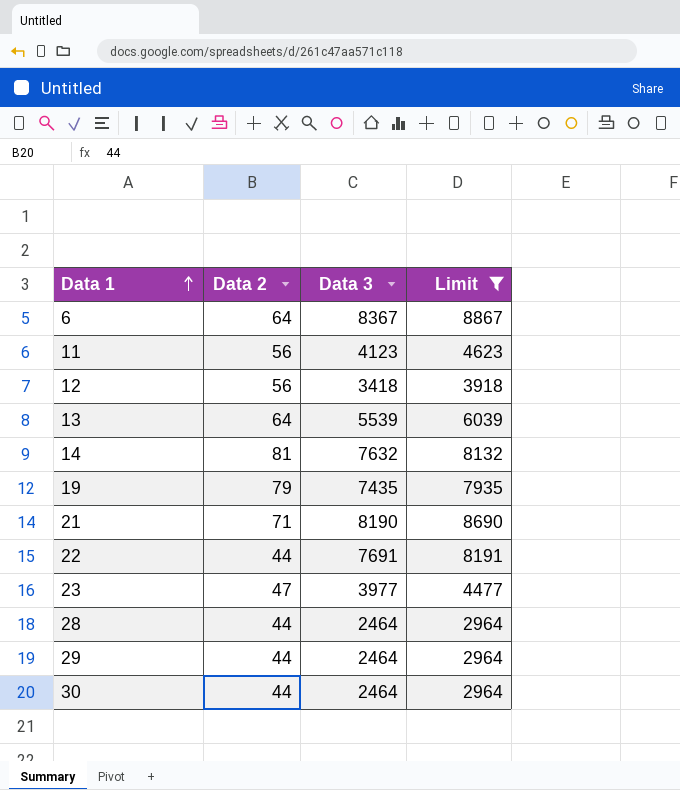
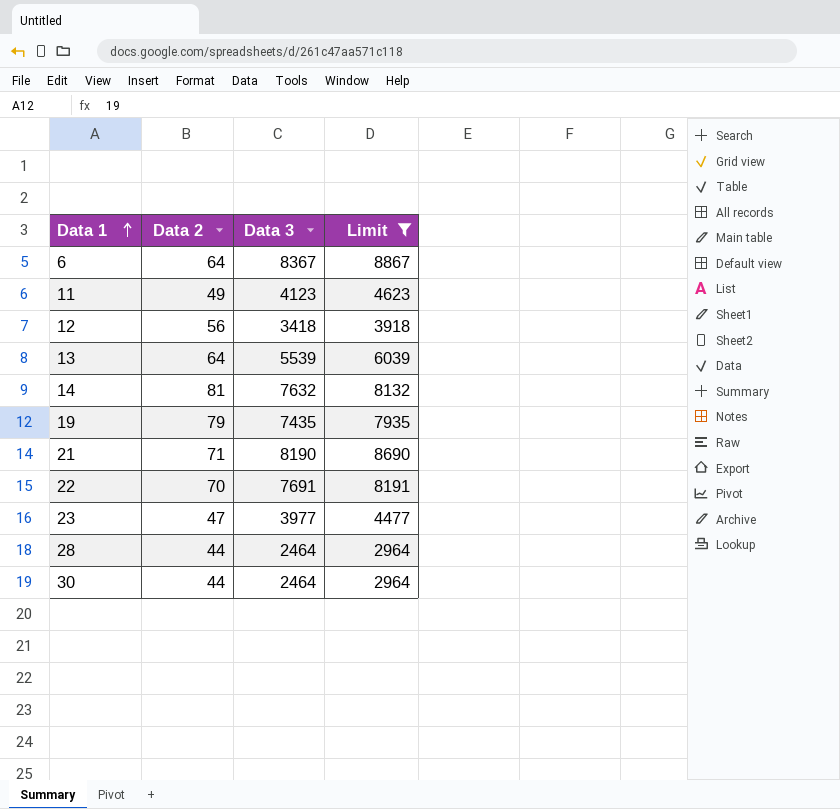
row 29: 44 | 2464 | 2964 -> none
11 | Data 2: 56 -> 49
22 | Data 2: 44 -> 70

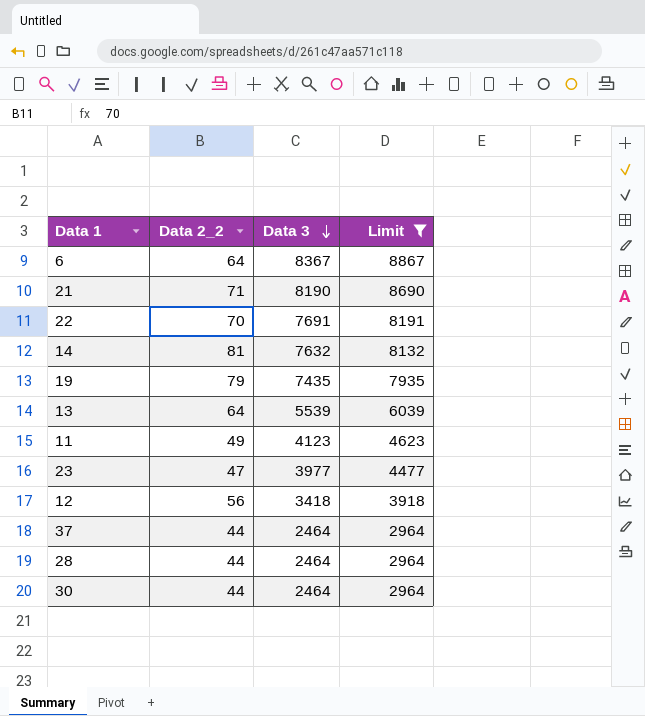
row order: Data 1 ascending -> Data 3 descending
column name: Data 2 -> Data 2_2
row 37: none -> 44 | 2464 | 2964

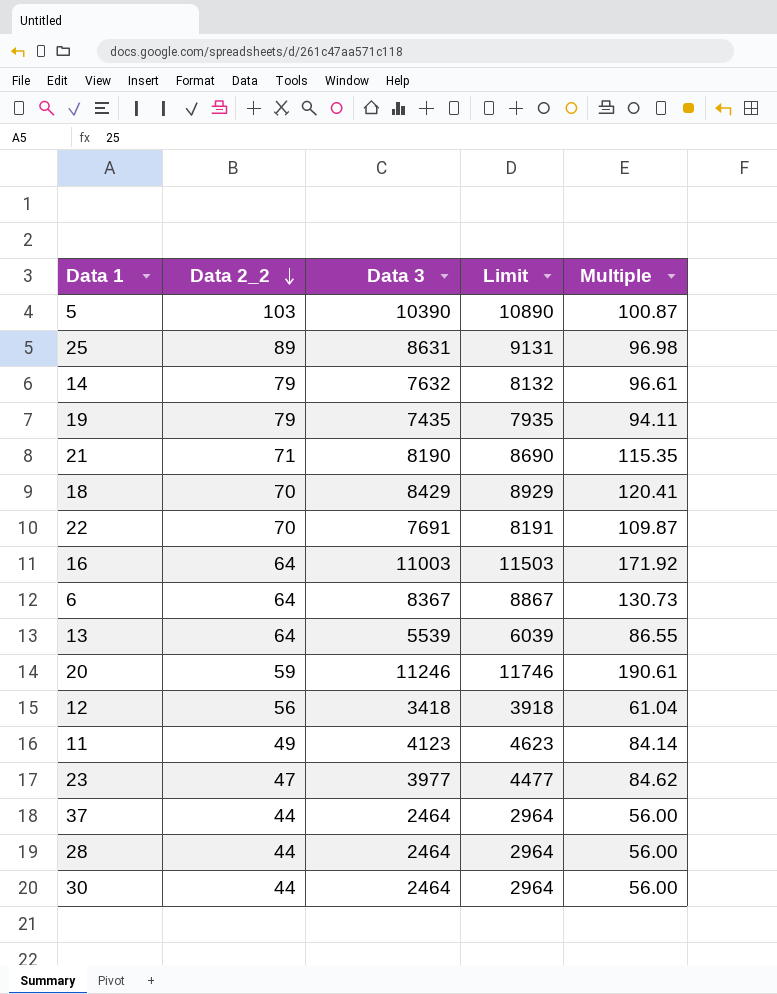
filter: Limit <= 8867 -> none
row order: Data 3 descending -> Data 2_2 descending
column Multiple | formula: none -> [Data 3] / [Data 2_2]
14 | Data 2_2: 81 -> 79

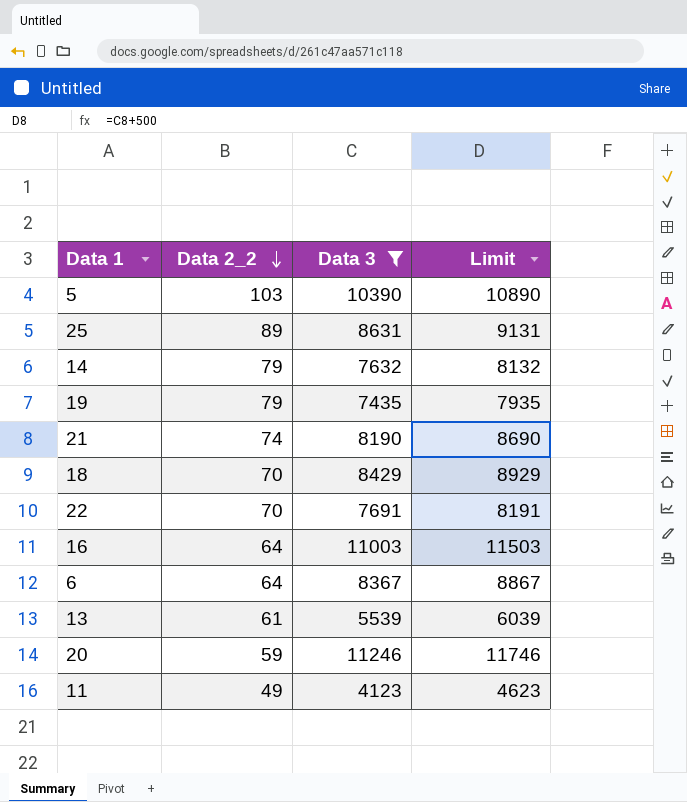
filter: none -> Data 3 >= 4123
column Multiple | formula: [Data 3] / [Data 2_2] -> none
21 | Data 2_2: 71 -> 74
13 | Data 2_2: 64 -> 61

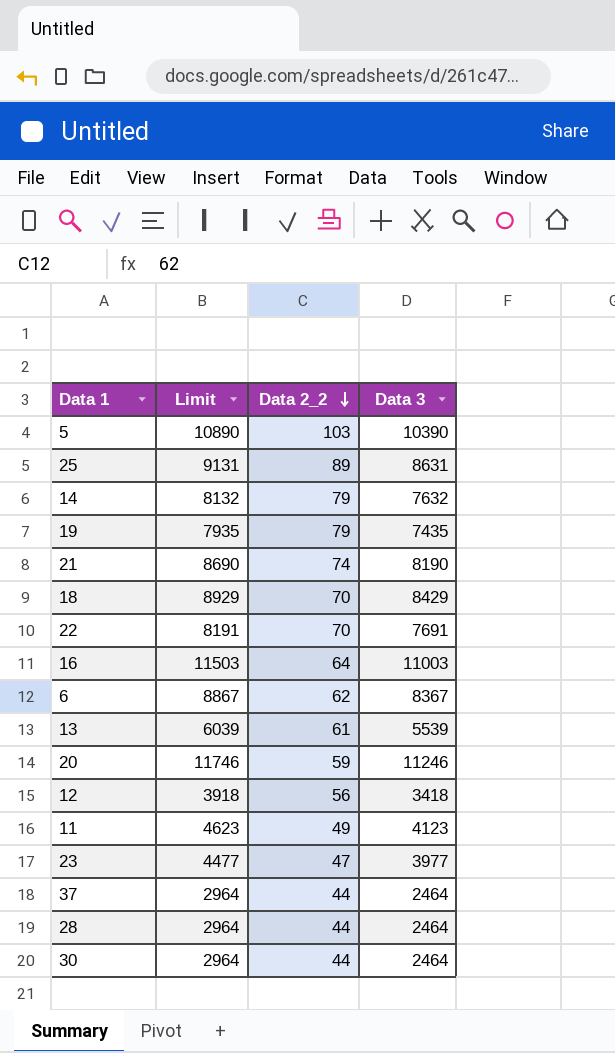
filter: Data 3 >= 4123 -> none
column Limit | position: 4 -> 2
6 | Data 2_2: 64 -> 62

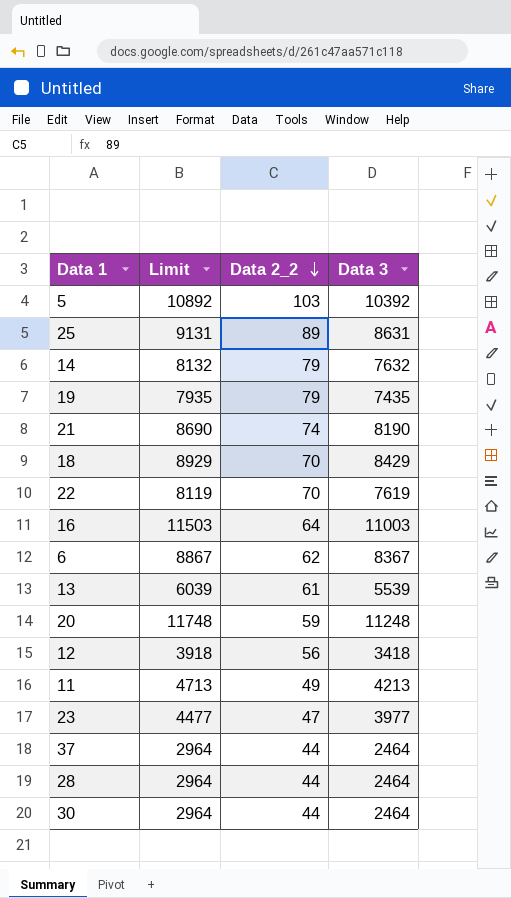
5 | Limit: 10890 -> 10892
5 | Data 3: 10390 -> 10392
22 | Limit: 8191 -> 8119
22 | Data 3: 7691 -> 7619
20 | Limit: 11746 -> 11748
20 | Data 3: 11246 -> 11248
11 | Limit: 4623 -> 4713
11 | Data 3: 4123 -> 4213

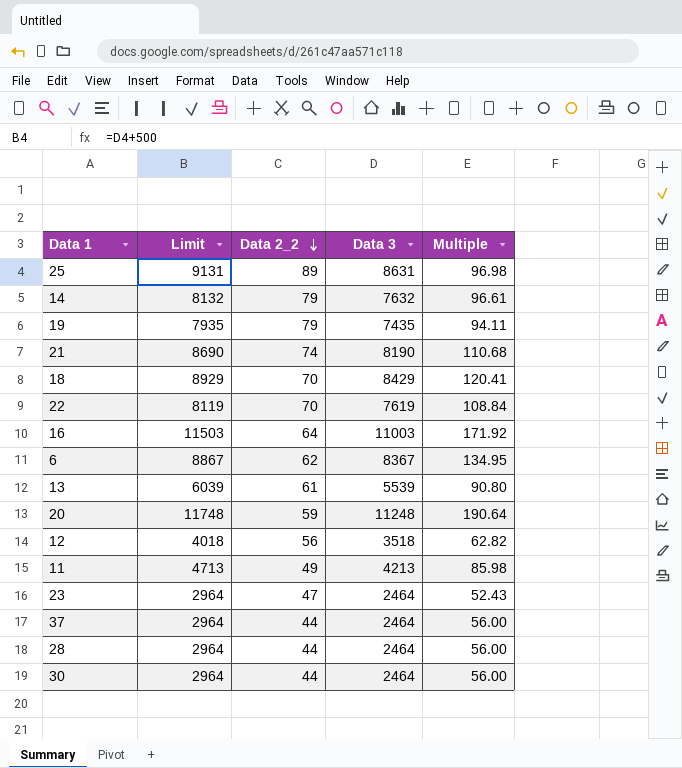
column Multiple | formula: none -> [Data 3] / [Data 2_2]
row 5: 10892 | 103 | 10392 -> none
12 | Limit: 3918 -> 4018
12 | Data 3: 3418 -> 3518
23 | Limit: 4477 -> 2964
23 | Data 3: 3977 -> 2464

